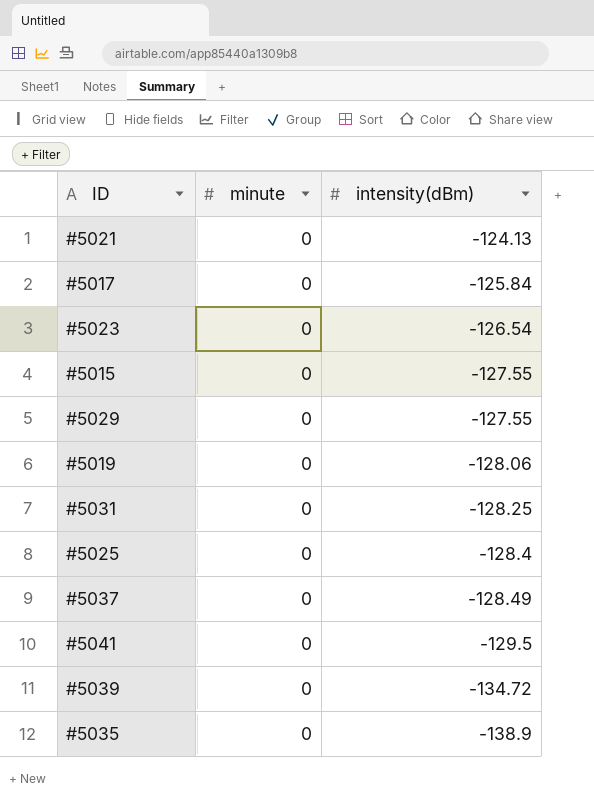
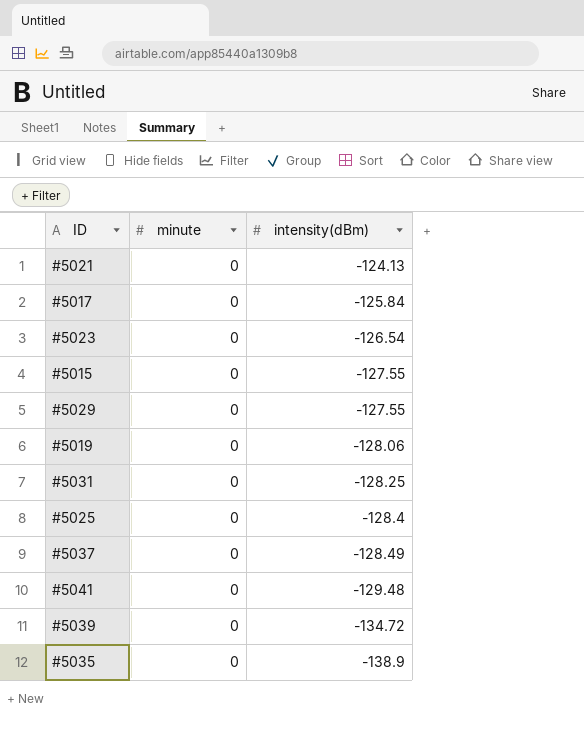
#5041 | intensity(dBm): -129.5 -> -129.48

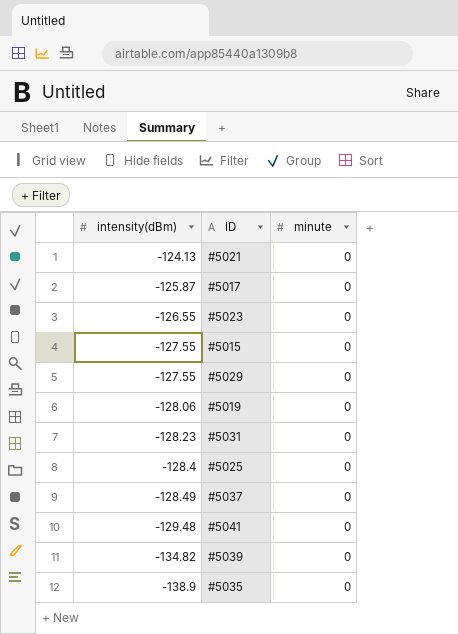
column intensity(dBm) | position: 3 -> 1
#5017 | intensity(dBm): -125.84 -> -125.87
#5023 | intensity(dBm): -126.54 -> -126.55
#5031 | intensity(dBm): -128.25 -> -128.23
#5039 | intensity(dBm): -134.72 -> -134.82

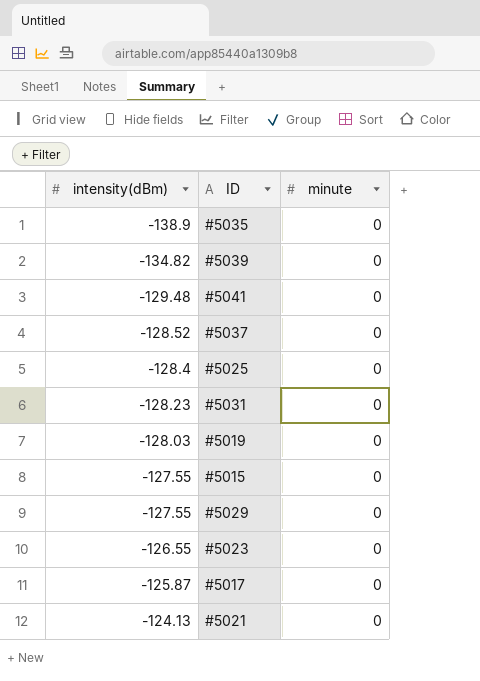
row order: intensity(dBm) descending -> intensity(dBm) ascending
#5037 | intensity(dBm): -128.49 -> -128.52
#5019 | intensity(dBm): -128.06 -> -128.03

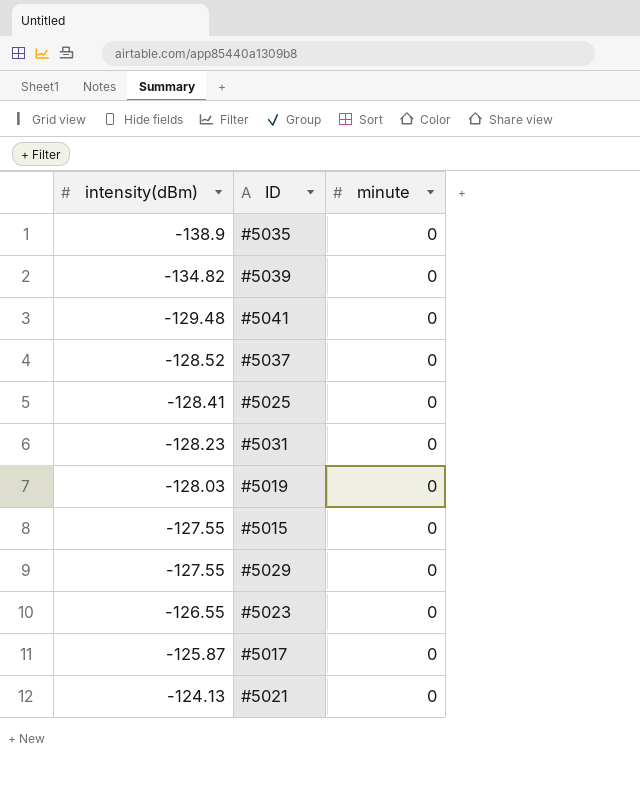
#5025 | intensity(dBm): -128.4 -> -128.41

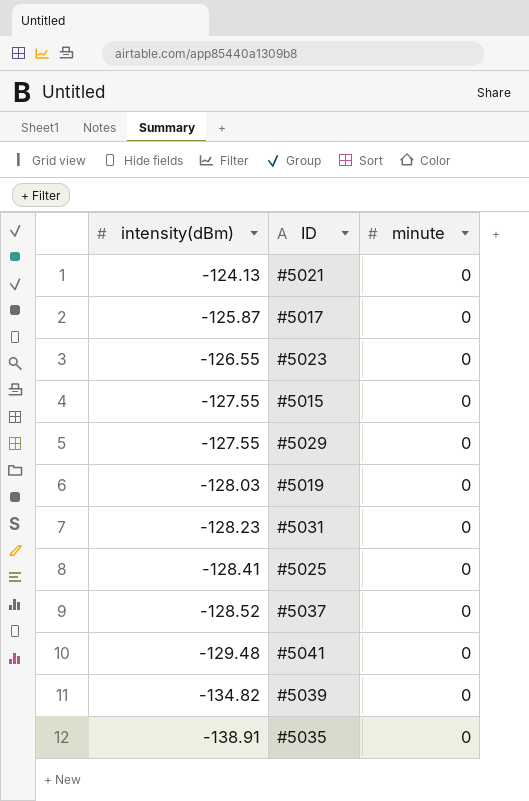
row order: intensity(dBm) ascending -> intensity(dBm) descending
#5035 | intensity(dBm): -138.9 -> -138.91

